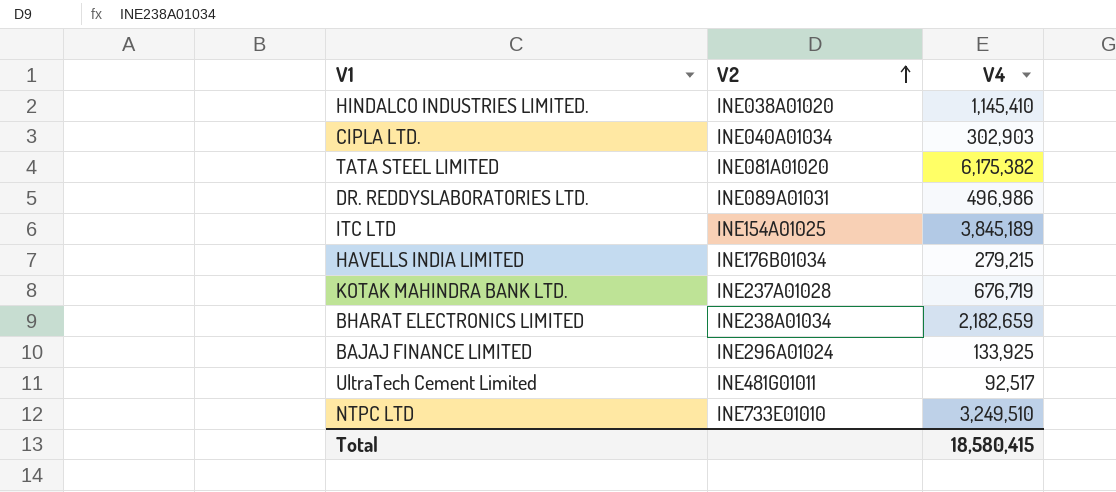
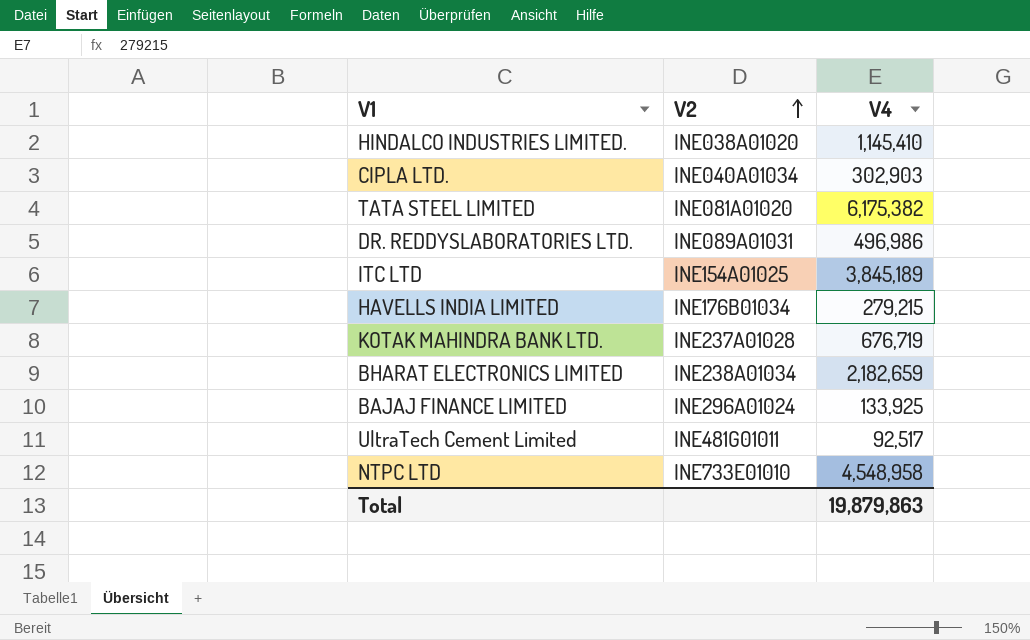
NTPC LTD | V4: 3,249,510 -> 4,548,958
Total | V4: 18,580,415 -> 19,879,863

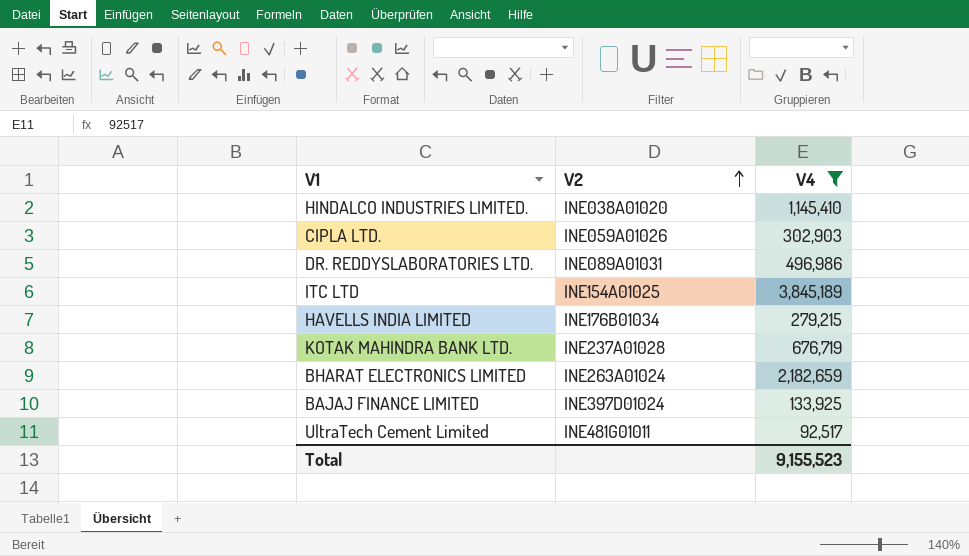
filter: none -> V4 <= 3,845,189
CIPLA LTD. | V2: INE040A01034 -> INE059A01026
BHARAT ELECTRONICS LIMITED | V2: INE238A01034 -> INE263A01024
BAJAJ FINANCE LIMITED | V2: INE296A01024 -> INE397D01024
Total | V4: 19,879,863 -> 9,155,523

